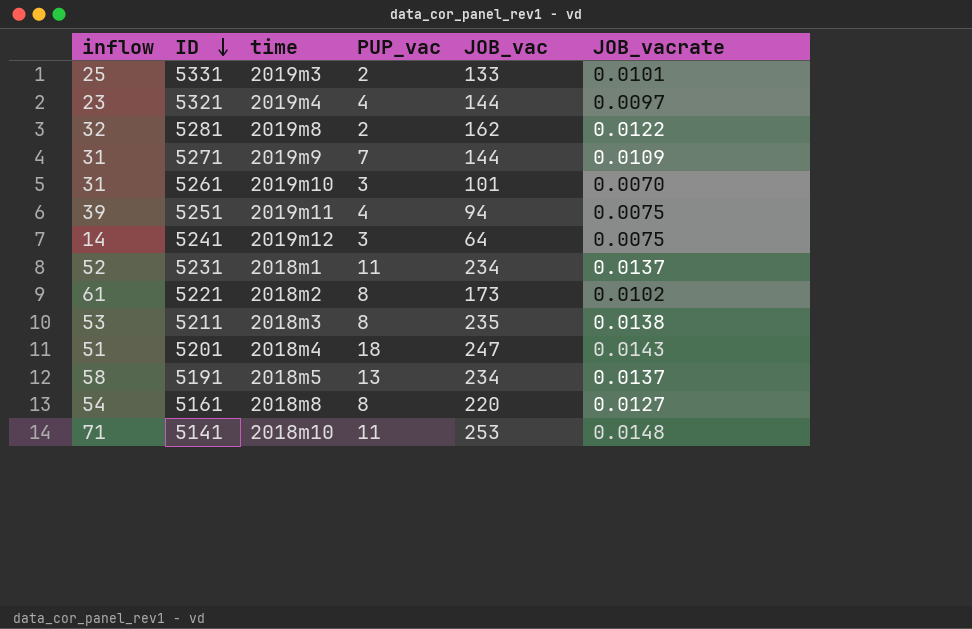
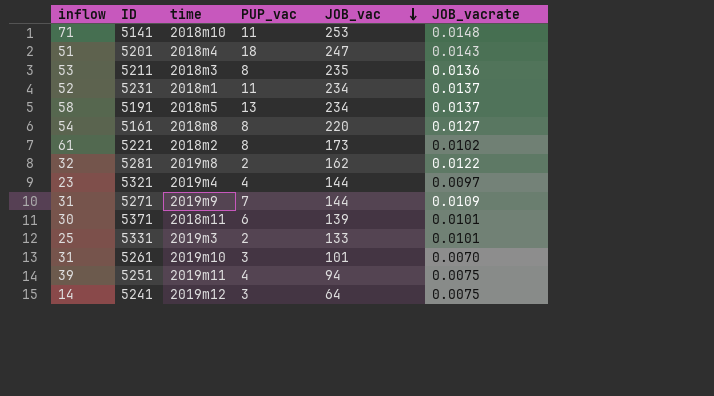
row order: ID descending -> JOB_vac descending
5211 | JOB_vacrate: 0.0138 -> 0.0136
row 5371: none -> 30 | 2018m11 | 6 | 139 | 0.0101

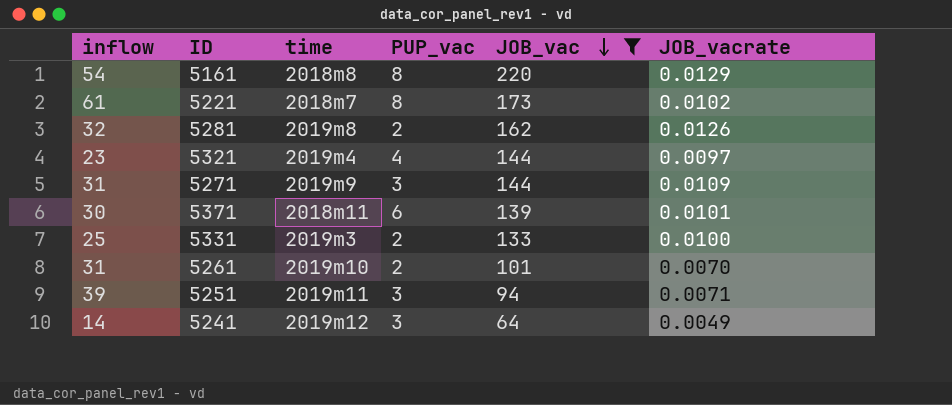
filter: none -> JOB_vac <= 220
5161 | JOB_vacrate: 0.0127 -> 0.0129
5221 | time: 2018m2 -> 2018m7
5281 | JOB_vacrate: 0.0122 -> 0.0126
5271 | PUP_vac: 7 -> 3
5331 | JOB_vacrate: 0.0101 -> 0.0100
5261 | PUP_vac: 3 -> 2
5251 | PUP_vac: 4 -> 3
5251 | JOB_vacrate: 0.0075 -> 0.0071
5241 | JOB_vacrate: 0.0075 -> 0.0049

